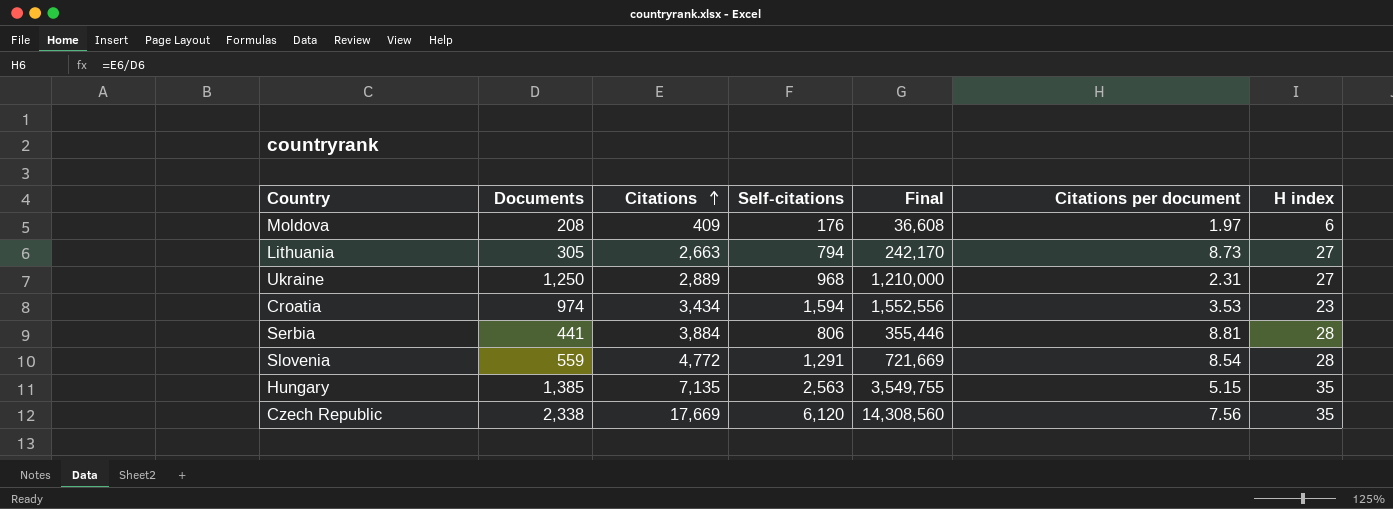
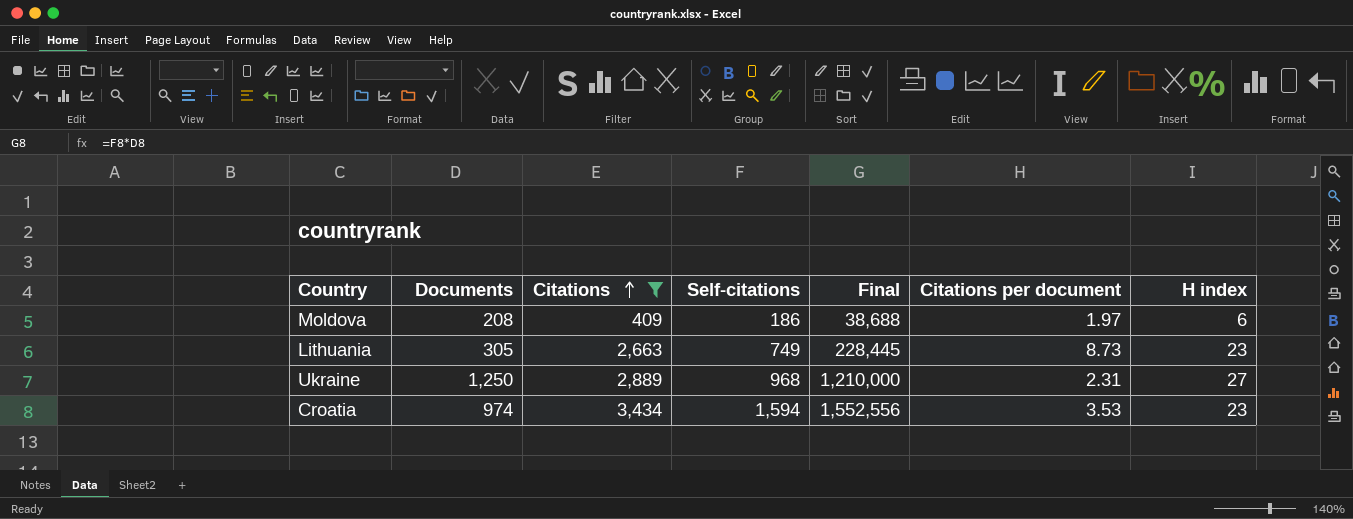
filter: none -> Citations <= 3,434
Moldova | Self-citations: 176 -> 186
Moldova | Final: 36,608 -> 38,688
Lithuania | Self-citations: 794 -> 749
Lithuania | Final: 242,170 -> 228,445
Lithuania | H index: 27 -> 23

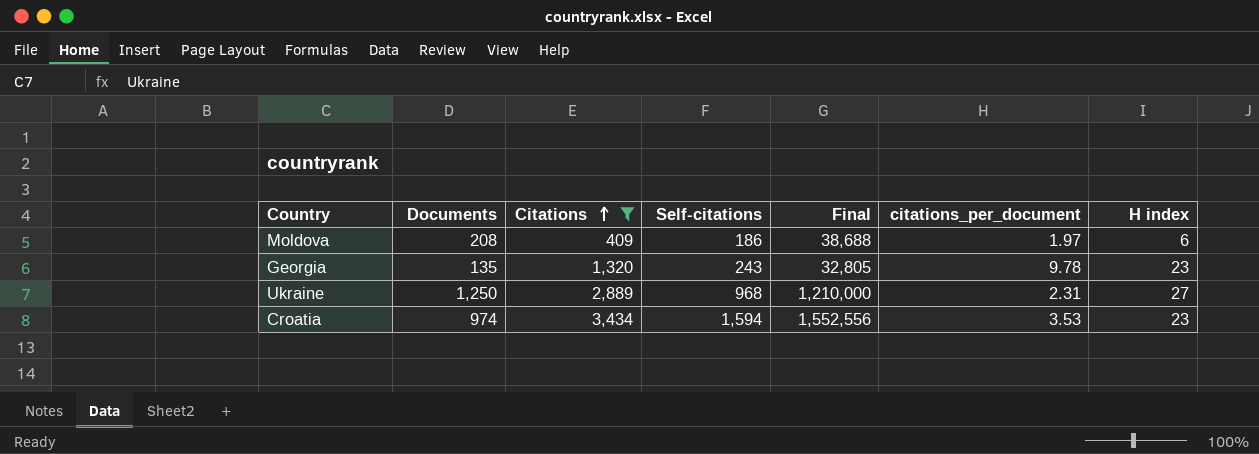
column name: Citations per document -> citations_per_document
row Lithuania: 305 | 2,663 | 749 | 228,445 | 8.73 | 23 -> none
row Georgia: none -> 135 | 1,320 | 243 | 32,805 | 9.78 | 23

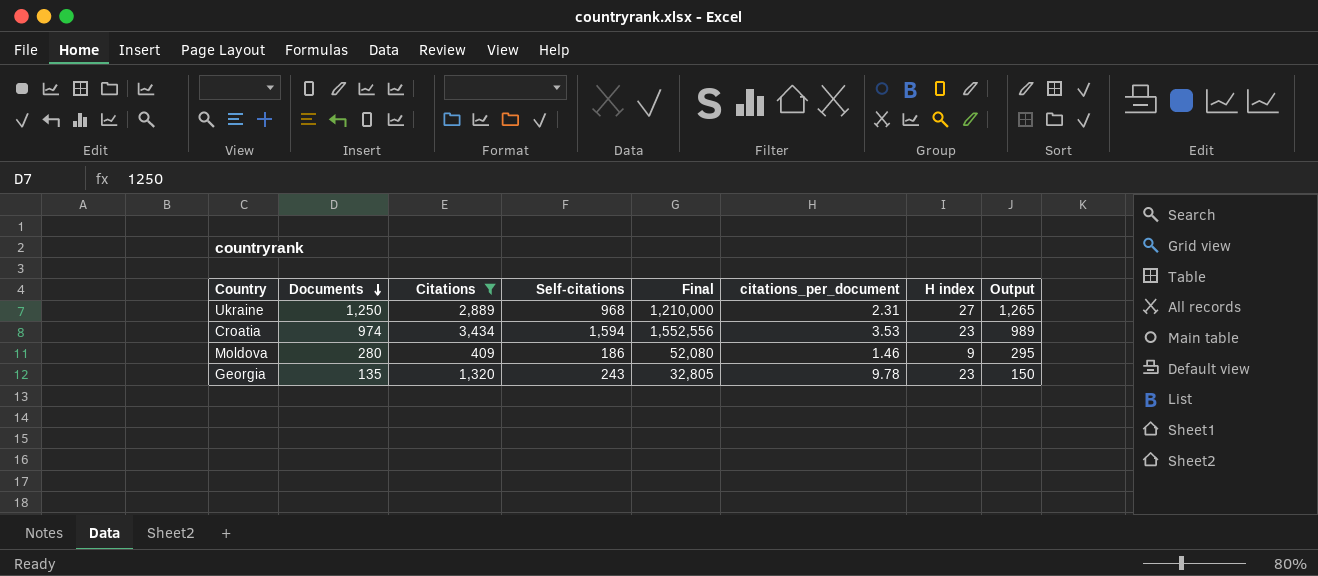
row order: Citations ascending -> Documents descending
column Output | formula: none -> [Documents] + 15
Moldova | Documents: 208 -> 280
Moldova | Final: 38,688 -> 52,080
Moldova | citations_per_document: 1.97 -> 1.46
Moldova | H index: 6 -> 9

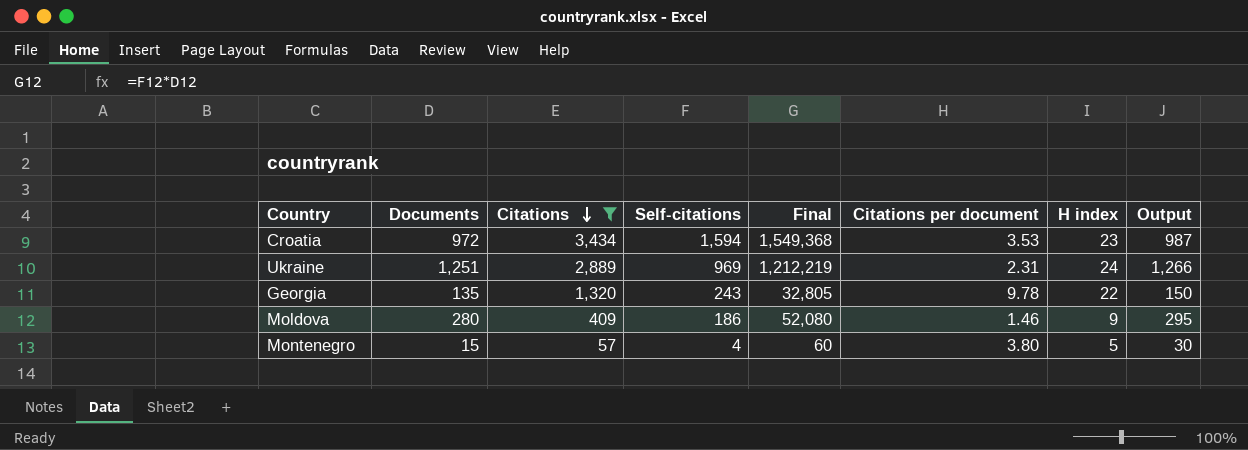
row order: Documents descending -> Citations descending
column name: citations_per_document -> Citations per document
Croatia | Documents: 974 -> 972
Croatia | Final: 1,552,556 -> 1,549,368
Croatia | Output: 989 -> 987
Ukraine | Documents: 1,250 -> 1,251
Ukraine | Self-citations: 968 -> 969
Ukraine | Final: 1,210,000 -> 1,212,219
Ukraine | H index: 27 -> 24
Ukraine | Output: 1,265 -> 1,266
Georgia | H index: 23 -> 22
row Montenegro: none -> 15 | 57 | 4 | 60 | 3.80 | 5 | 30

